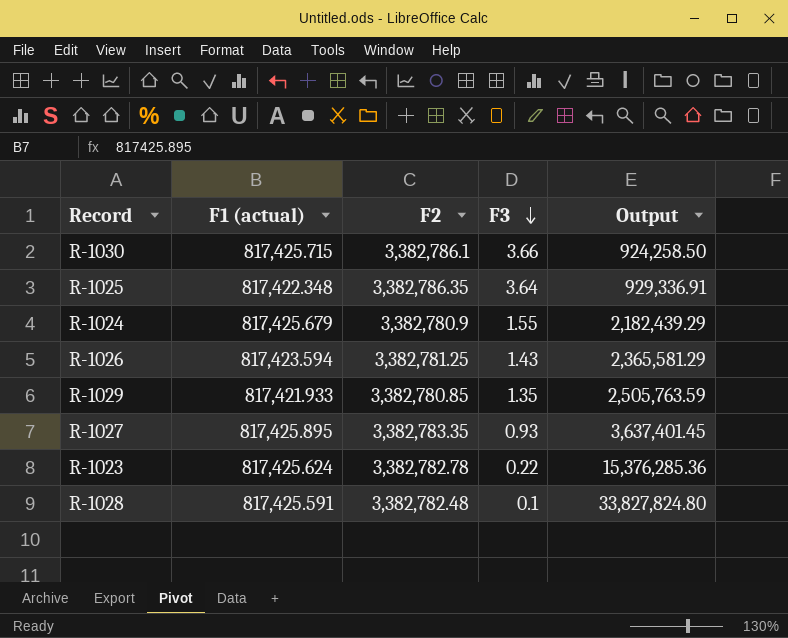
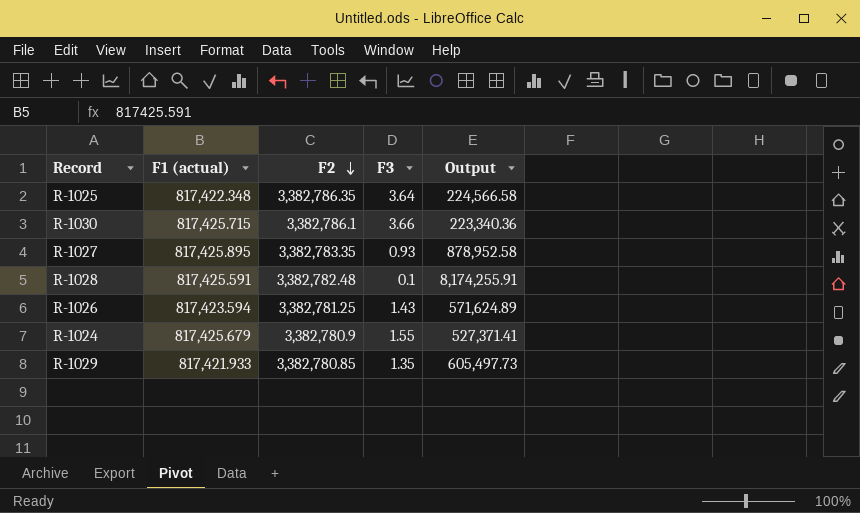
row order: F3 descending -> F2 descending
column Output | formula: [F2] / [F3] -> [F1 (actual)] / [F3]
row R-1023: 817,425.624 | 3,382,782.78 | 0.22 | 15,376,285.36 -> none

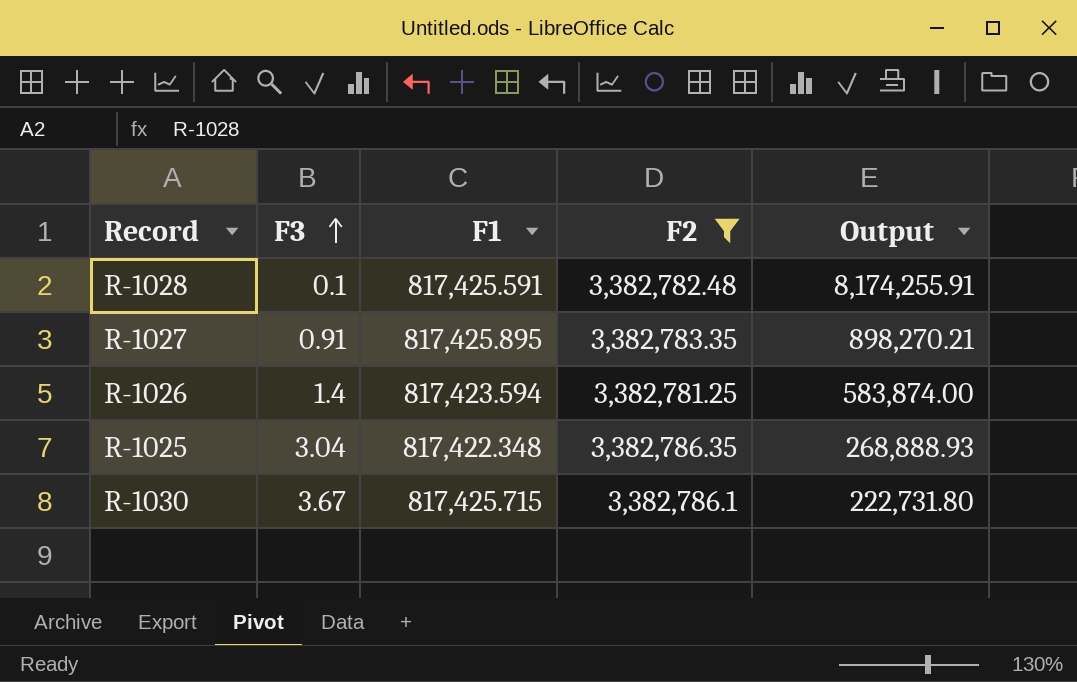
filter: none -> F2 >= 3,382,781.25
row order: F2 descending -> F3 ascending
column F3 | position: 4 -> 2
column name: F1 (actual) -> F1
R-1027 | F3: 0.93 -> 0.91
R-1027 | Output: 878,952.58 -> 898,270.21
R-1026 | F3: 1.43 -> 1.4
R-1026 | Output: 571,624.89 -> 583,874.00
R-1025 | F3: 3.64 -> 3.04
R-1025 | Output: 224,566.58 -> 268,888.93
R-1030 | F3: 3.66 -> 3.67
R-1030 | Output: 223,340.36 -> 222,731.80

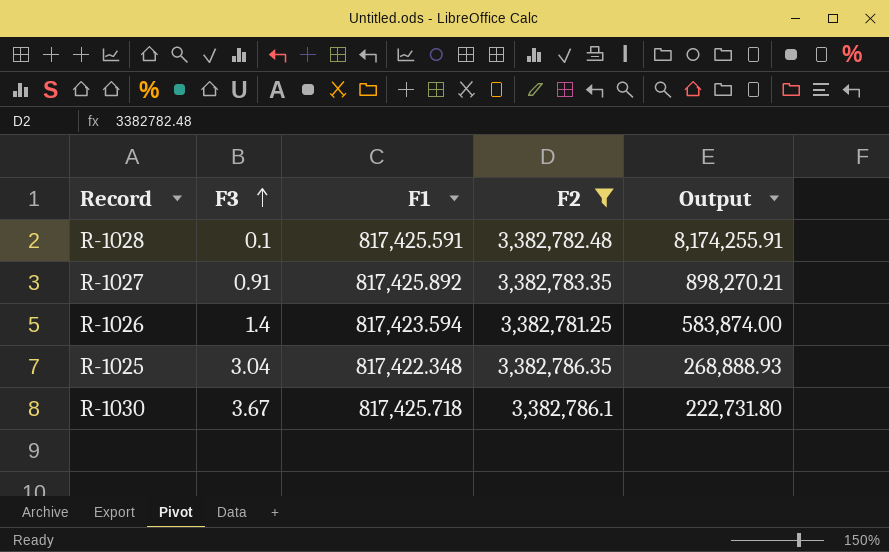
R-1027 | F1: 817,425.895 -> 817,425.892
R-1030 | F1: 817,425.715 -> 817,425.718

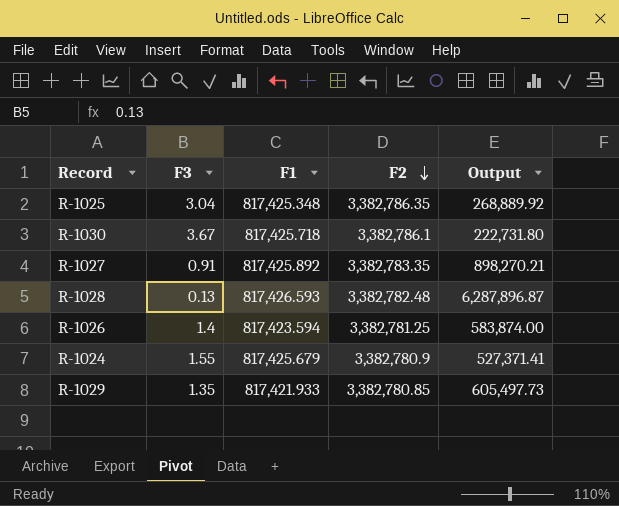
filter: F2 >= 3,382,781.25 -> none
row order: F3 ascending -> F2 descending
R-1025 | F1: 817,422.348 -> 817,425.348
R-1025 | Output: 268,888.93 -> 268,889.92
R-1028 | F3: 0.1 -> 0.13
R-1028 | F1: 817,425.591 -> 817,426.593
R-1028 | Output: 8,174,255.91 -> 6,287,896.87

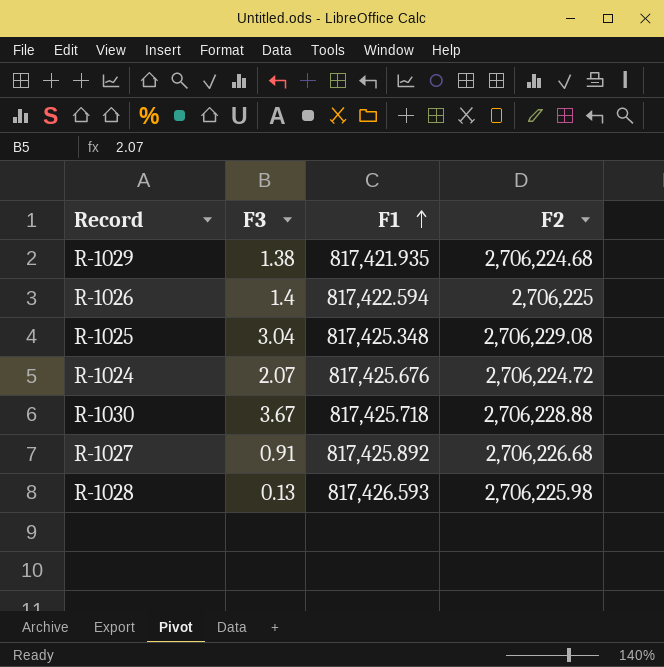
row order: F2 descending -> F1 ascending
column Output | formula: [F1] / [F3] -> none
R-1029 | F3: 1.35 -> 1.38
R-1029 | F1: 817,421.933 -> 817,421.935
R-1029 | F2: 3,382,780.85 -> 2,706,224.68
R-1026 | F1: 817,423.594 -> 817,422.594
R-1026 | F2: 3,382,781.25 -> 2,706,225
R-1025 | F2: 3,382,786.35 -> 2,706,229.08
R-1024 | F3: 1.55 -> 2.07
R-1024 | F1: 817,425.679 -> 817,425.676
R-1024 | F2: 3,382,780.9 -> 2,706,224.72
R-1030 | F2: 3,382,786.1 -> 2,706,228.88
R-1027 | F2: 3,382,783.35 -> 2,706,226.68
R-1028 | F2: 3,382,782.48 -> 2,706,225.98

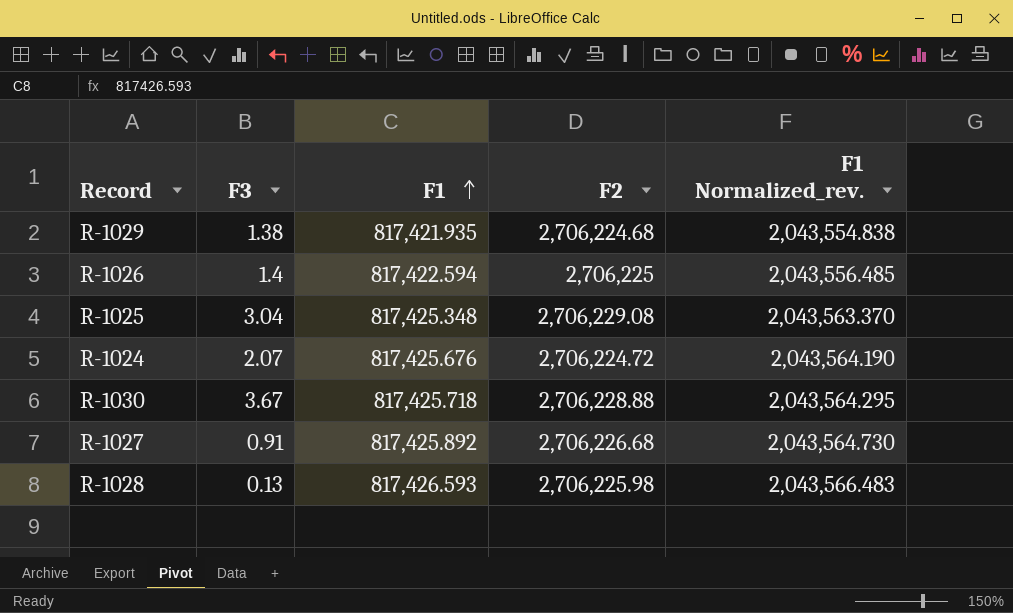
column F1 Normalized_rev. | formula: none -> [F1] * 2.5

